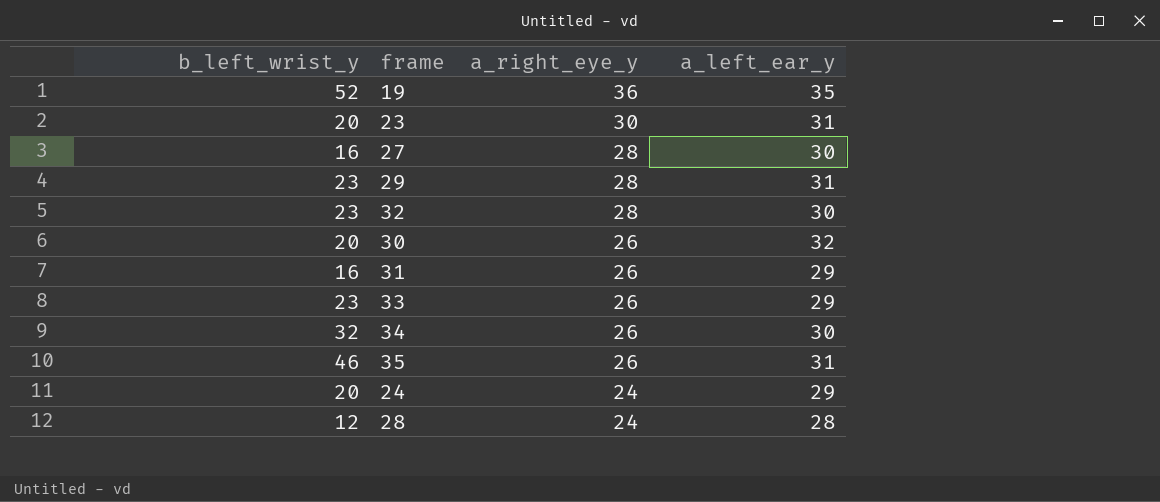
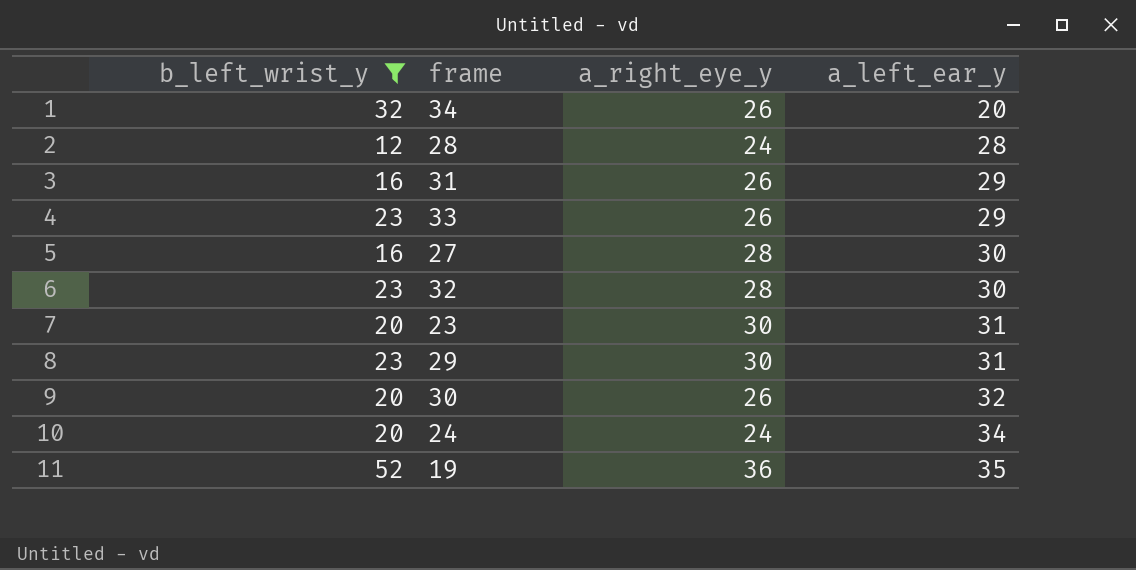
filter: none -> b_left_wrist_y != 46
row order: a_right_eye_y descending -> a_left_ear_y ascending
34 | a_left_ear_y: 30 -> 20
29 | a_right_eye_y: 28 -> 30
24 | a_left_ear_y: 29 -> 34

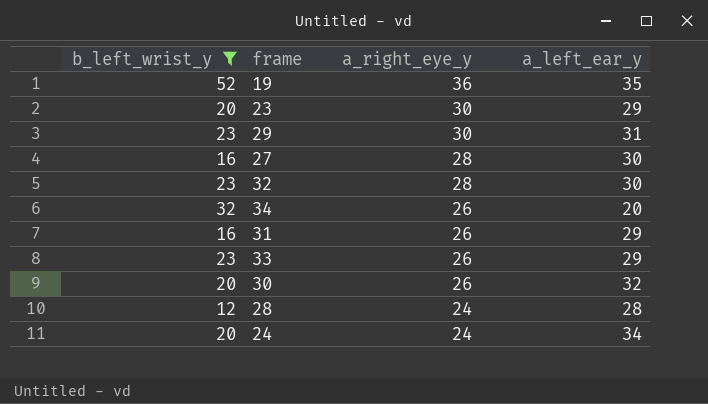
row order: a_left_ear_y ascending -> a_right_eye_y descending
23 | a_left_ear_y: 31 -> 29

